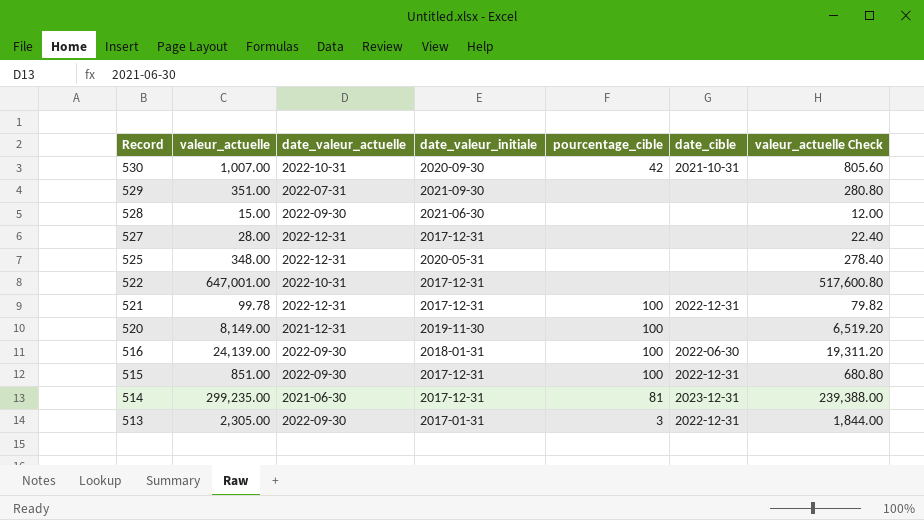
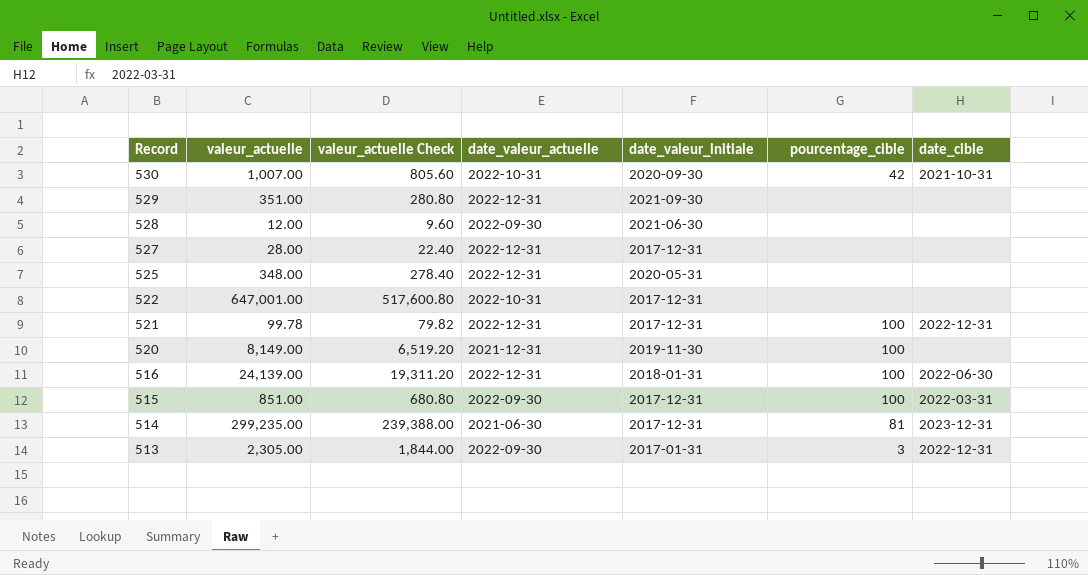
column valeur_actuelle Check | position: 7 -> 3
529 | date_valeur_actuelle: 2022-07-31 -> 2022-12-31
528 | valeur_actuelle: 15.00 -> 12.00
528 | valeur_actuelle Check: 12.00 -> 9.60
516 | date_valeur_actuelle: 2022-09-30 -> 2022-12-31
515 | date_cible: 2022-12-31 -> 2022-03-31

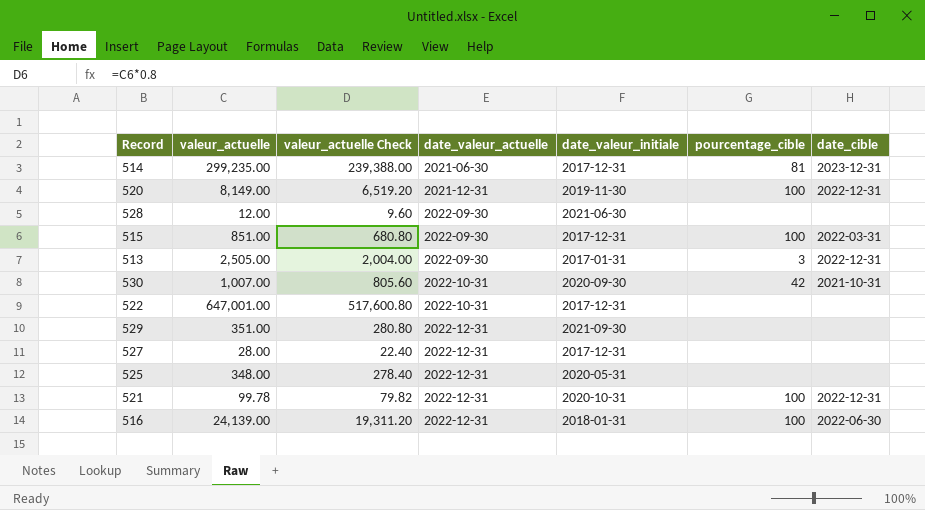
row order: Record descending -> date_valeur_actuelle ascending
520 | date_cible: none -> 2022-12-31
513 | valeur_actuelle: 2,305.00 -> 2,505.00
513 | valeur_actuelle Check: 1,844.00 -> 2,004.00
521 | date_valeur_initiale: 2017-12-31 -> 2020-10-31

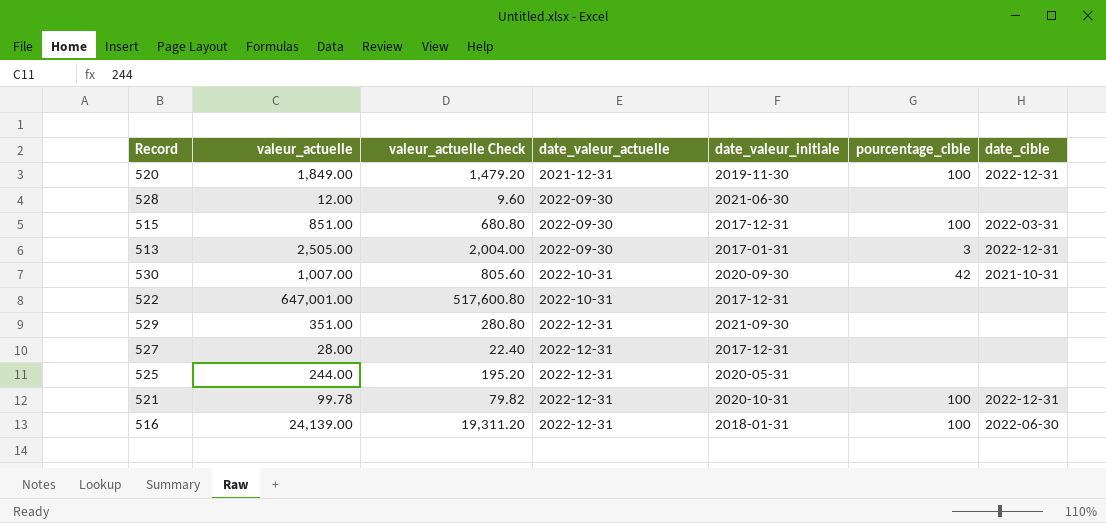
row 514: 299,235.00 | 239,388.00 | 2021-06-30 | 2017-12-31 | 81 | 2023-12-31 -> none
520 | valeur_actuelle: 8,149.00 -> 1,849.00
520 | valeur_actuelle Check: 6,519.20 -> 1,479.20
525 | valeur_actuelle: 348.00 -> 244.00
525 | valeur_actuelle Check: 278.40 -> 195.20

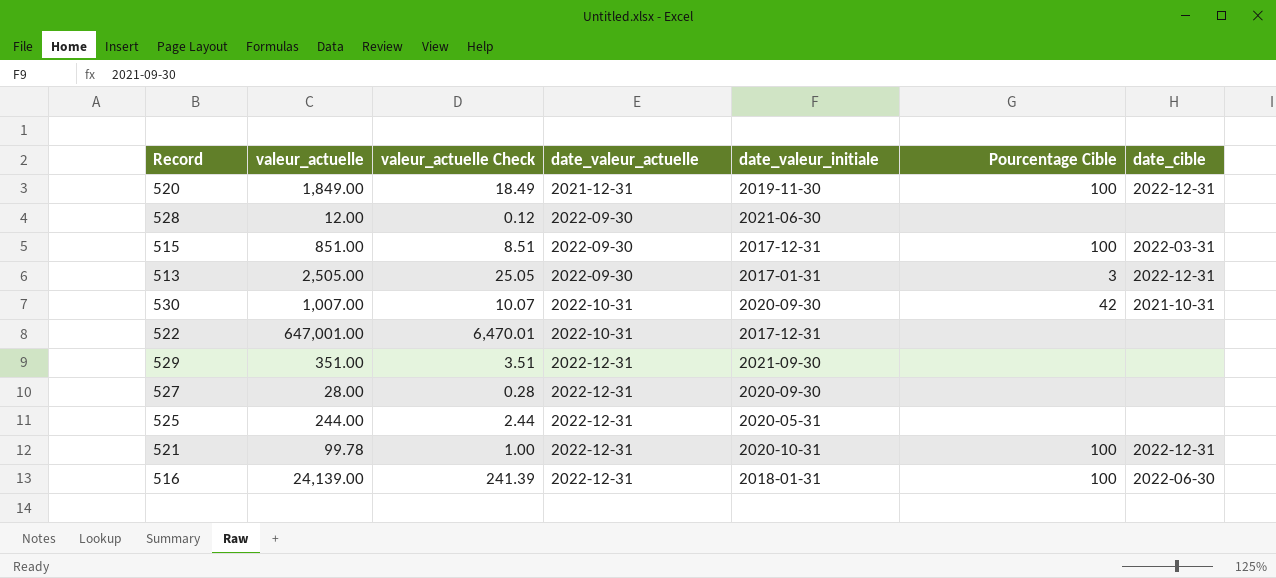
column valeur_actuelle Check | formula: [valeur_actuelle] * 0.8 -> [valeur_actuelle] * 0.01
column name: pourcentage_cible -> Pourcentage Cible
527 | date_valeur_initiale: 2017-12-31 -> 2020-09-30

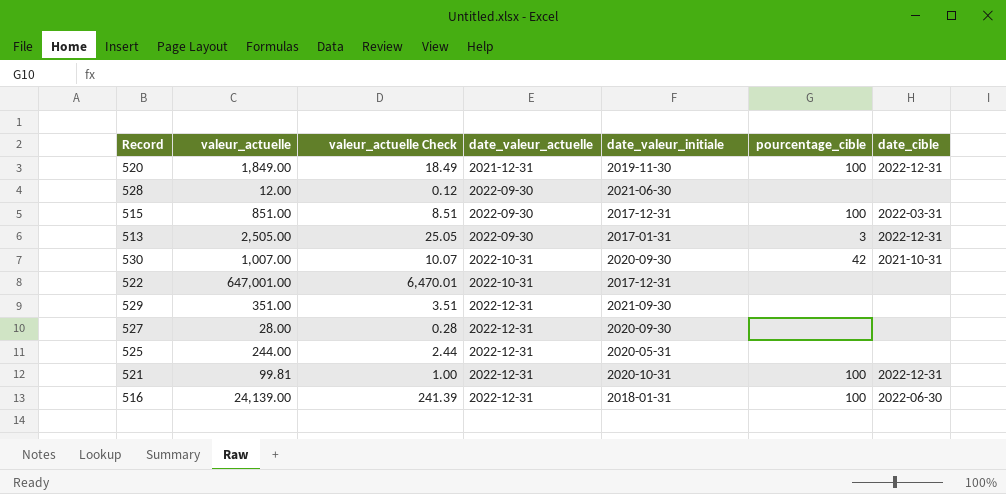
column name: Pourcentage Cible -> pourcentage_cible
521 | valeur_actuelle: 99.78 -> 99.81

